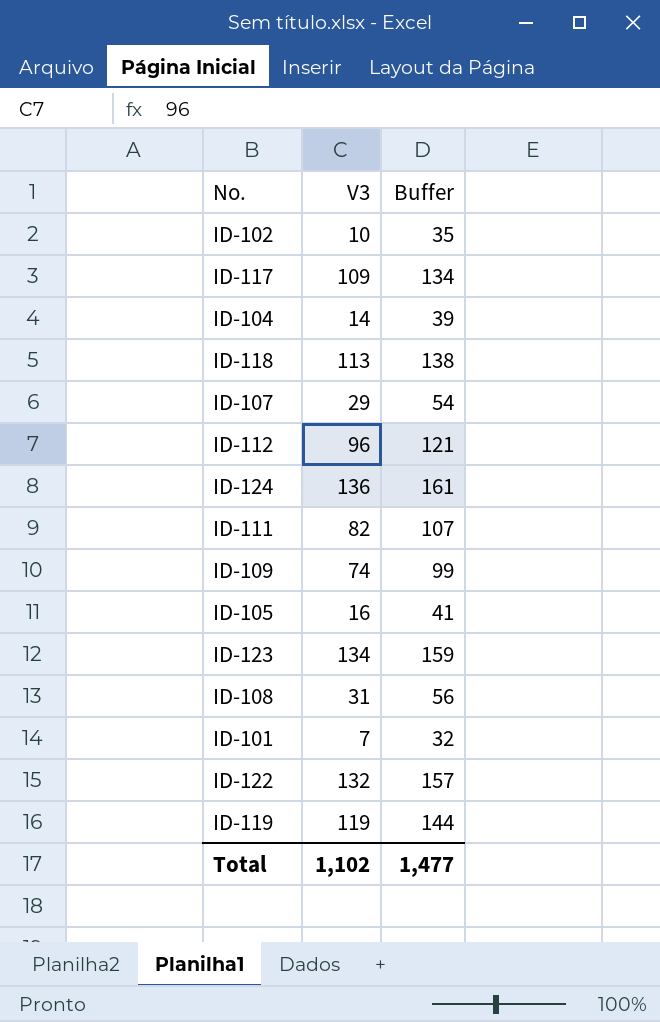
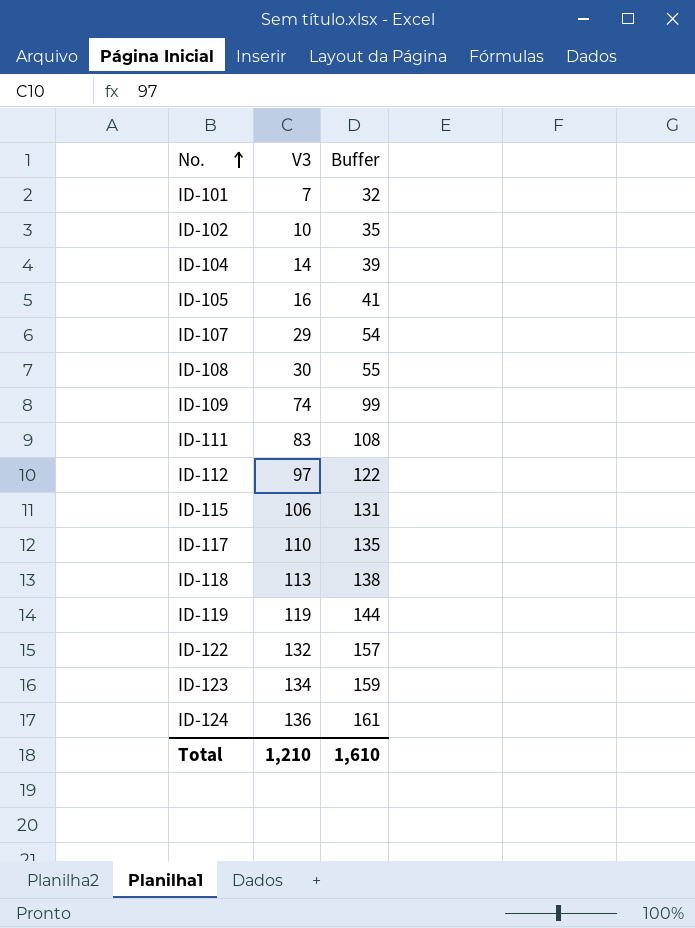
row order: none -> No. ascending
ID-108 | V3: 31 -> 30
ID-108 | Buffer: 56 -> 55
ID-111 | V3: 82 -> 83
ID-111 | Buffer: 107 -> 108
ID-112 | V3: 96 -> 97
ID-112 | Buffer: 121 -> 122
row ID-115: none -> 106 | 131
ID-117 | V3: 109 -> 110
ID-117 | Buffer: 134 -> 135
Total | V3: 1,102 -> 1,210
Total | Buffer: 1,477 -> 1,610

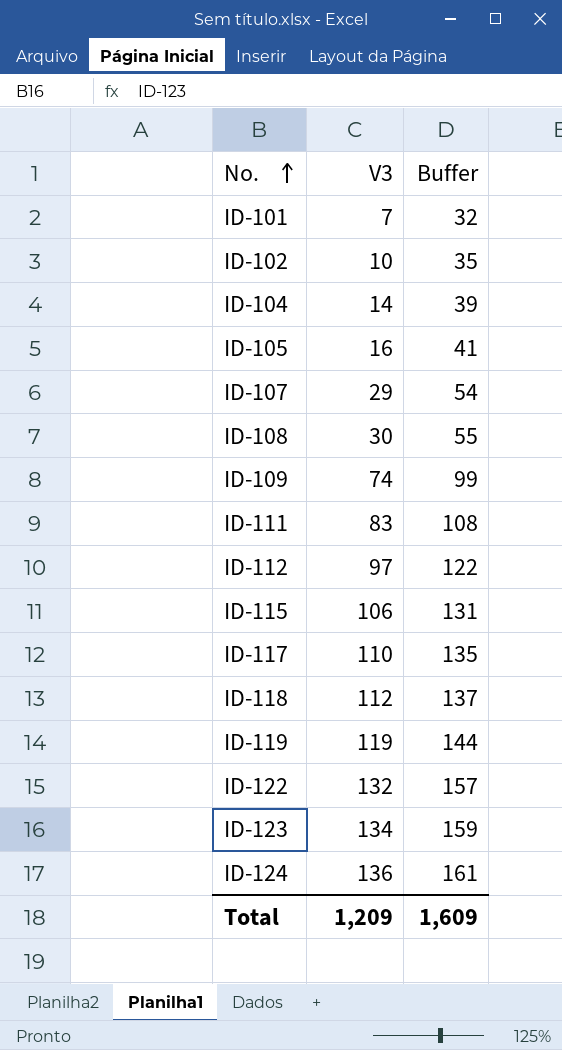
ID-118 | V3: 113 -> 112
ID-118 | Buffer: 138 -> 137
Total | V3: 1,210 -> 1,209
Total | Buffer: 1,610 -> 1,609

